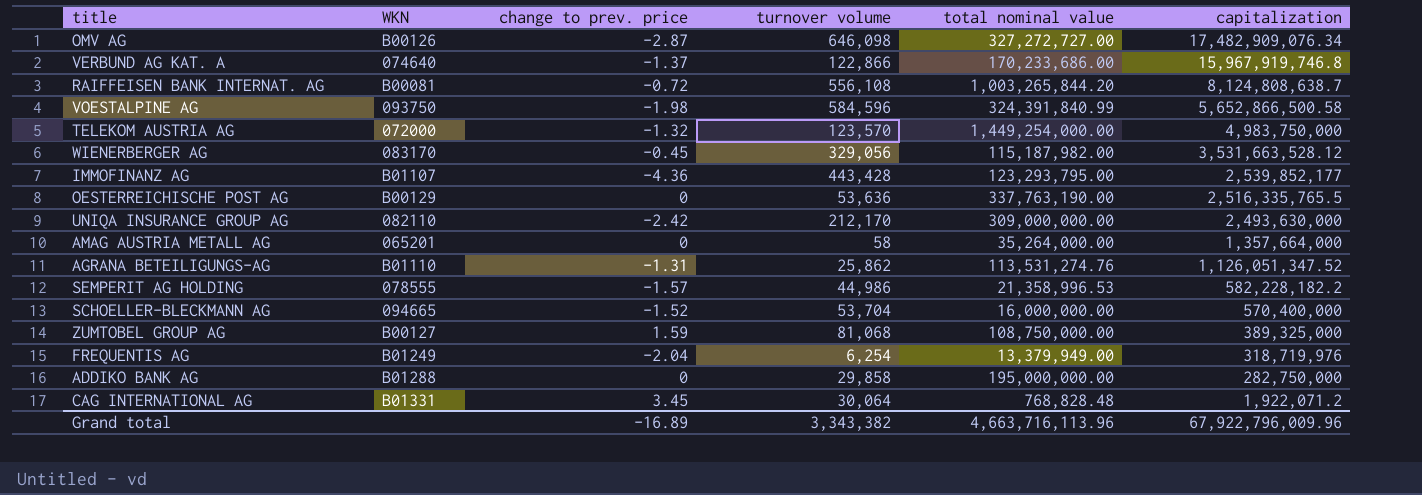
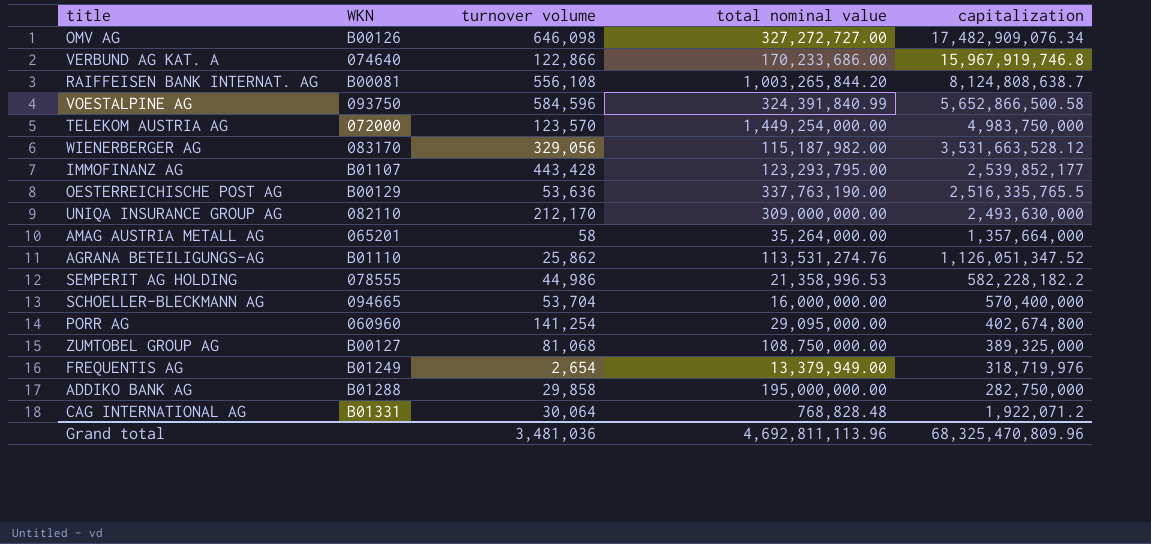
column change to prev. price | position: 3 -> none
row PORR AG: none -> 060960 | 141,254 | 29,095,000.00 | 402,674,800
FREQUENTIS AG | turnover volume: 6,254 -> 2,654
Grand total | turnover volume: 3,343,382 -> 3,481,036
Grand total | total nominal value: 4,663,716,113.96 -> 4,692,811,113.96
Grand total | capitalization: 67,922,796,009.96 -> 68,325,470,809.96

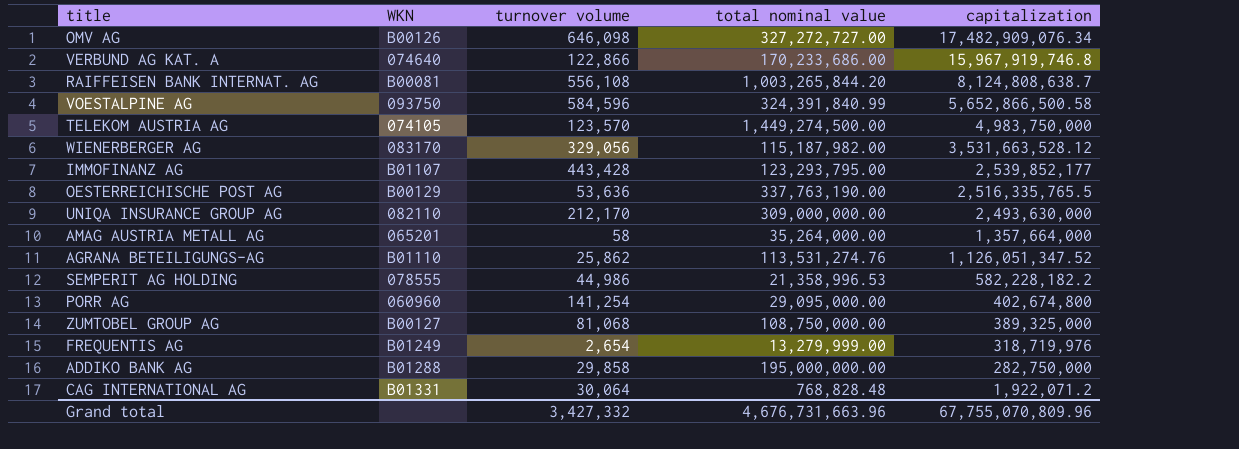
row SCHOELLER-BLECKMANN AG: 094665 | 53,704 | 16,000,000.00 | 570,400,000 -> none
TELEKOM AUSTRIA AG | WKN: 072000 -> 074105
TELEKOM AUSTRIA AG | total nominal value: 1,449,254,000.00 -> 1,449,274,500.00
FREQUENTIS AG | total nominal value: 13,379,949.00 -> 13,279,999.00
Grand total | turnover volume: 3,481,036 -> 3,427,332
Grand total | total nominal value: 4,692,811,113.96 -> 4,676,731,663.96
Grand total | capitalization: 68,325,470,809.96 -> 67,755,070,809.96

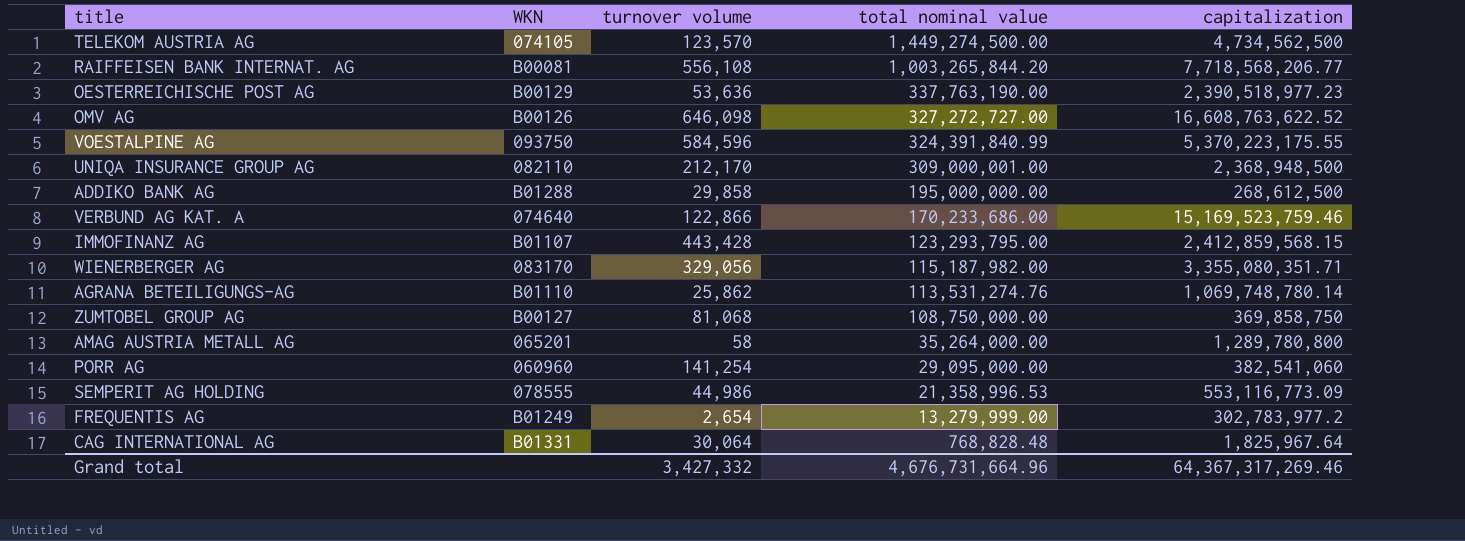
row order: capitalization descending -> total nominal value descending
TELEKOM AUSTRIA AG | capitalization: 4,983,750,000 -> 4,734,562,500
RAIFFEISEN BANK INTERNAT. AG | capitalization: 8,124,808,638.7 -> 7,718,568,206.77
OESTERREICHISCHE POST AG | capitalization: 2,516,335,765.5 -> 2,390,518,977.23
OMV AG | capitalization: 17,482,909,076.34 -> 16,608,763,622.52
VOESTALPINE AG | capitalization: 5,652,866,500.58 -> 5,370,223,175.55
UNIQA INSURANCE GROUP AG | total nominal value: 309,000,000.00 -> 309,000,001.00
UNIQA INSURANCE GROUP AG | capitalization: 2,493,630,000 -> 2,368,948,500
ADDIKO BANK AG | capitalization: 282,750,000 -> 268,612,500
VERBUND AG KAT. A | capitalization: 15,967,919,746.8 -> 15,169,523,759.46
IMMOFINANZ AG | capitalization: 2,539,852,177 -> 2,412,859,568.15
WIENERBERGER AG | capitalization: 3,531,663,528.12 -> 3,355,080,351.71
AGRANA BETEILIGUNGS-AG | capitalization: 1,126,051,347.52 -> 1,069,748,780.14
ZUMTOBEL GROUP AG | capitalization: 389,325,000 -> 369,858,750
AMAG AUSTRIA METALL AG | capitalization: 1,357,664,000 -> 1,289,780,800
PORR AG | capitalization: 402,674,800 -> 382,541,060
SEMPERIT AG HOLDING | capitalization: 582,228,182.2 -> 553,116,773.09
FREQUENTIS AG | capitalization: 318,719,976 -> 302,783,977.2
CAG INTERNATIONAL AG | capitalization: 1,922,071.2 -> 1,825,967.64
Grand total | total nominal value: 4,676,731,663.96 -> 4,676,731,664.96
Grand total | capitalization: 67,755,070,809.96 -> 64,367,317,269.46

